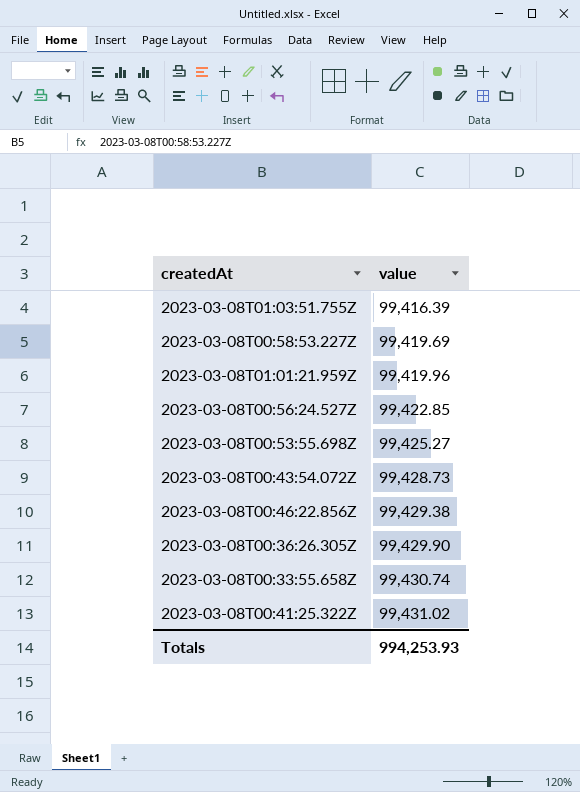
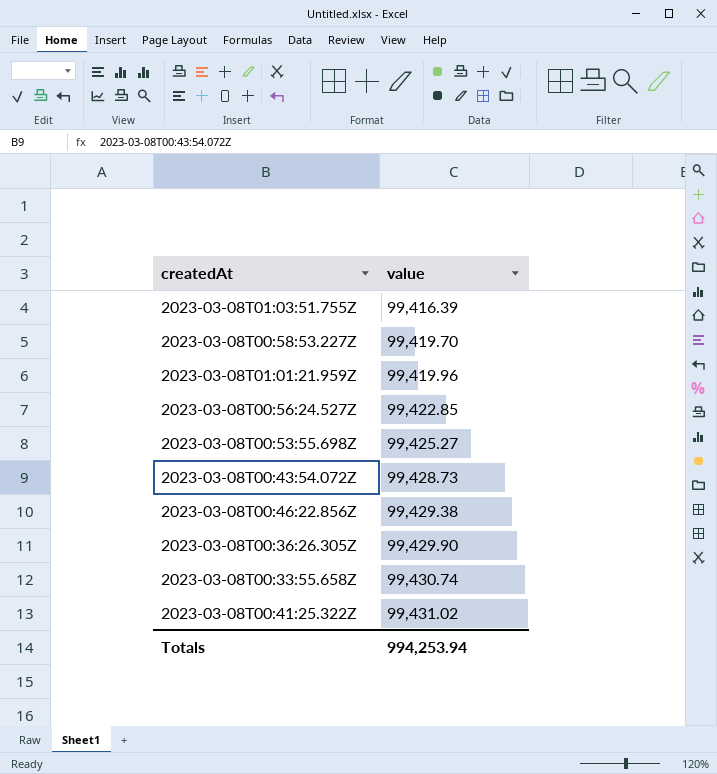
2023-03-08T00:58:53.227Z | value: 99,419.69 -> 99,419.70
Totals | value: 994,253.93 -> 994,253.94

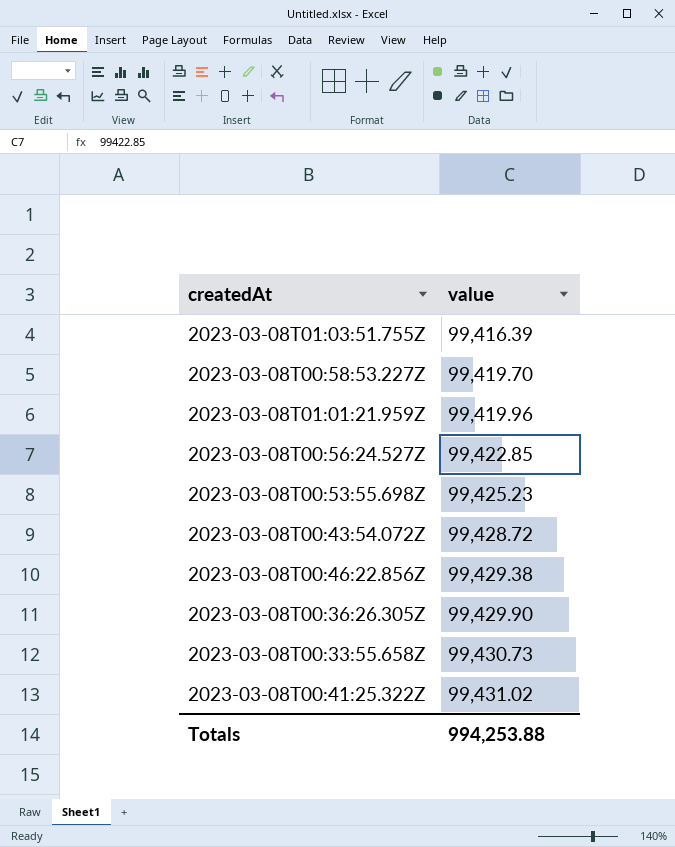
2023-03-08T00:53:55.698Z | value: 99,425.27 -> 99,425.23
2023-03-08T00:43:54.072Z | value: 99,428.73 -> 99,428.72
2023-03-08T00:33:55.658Z | value: 99,430.74 -> 99,430.73
Totals | value: 994,253.94 -> 994,253.88

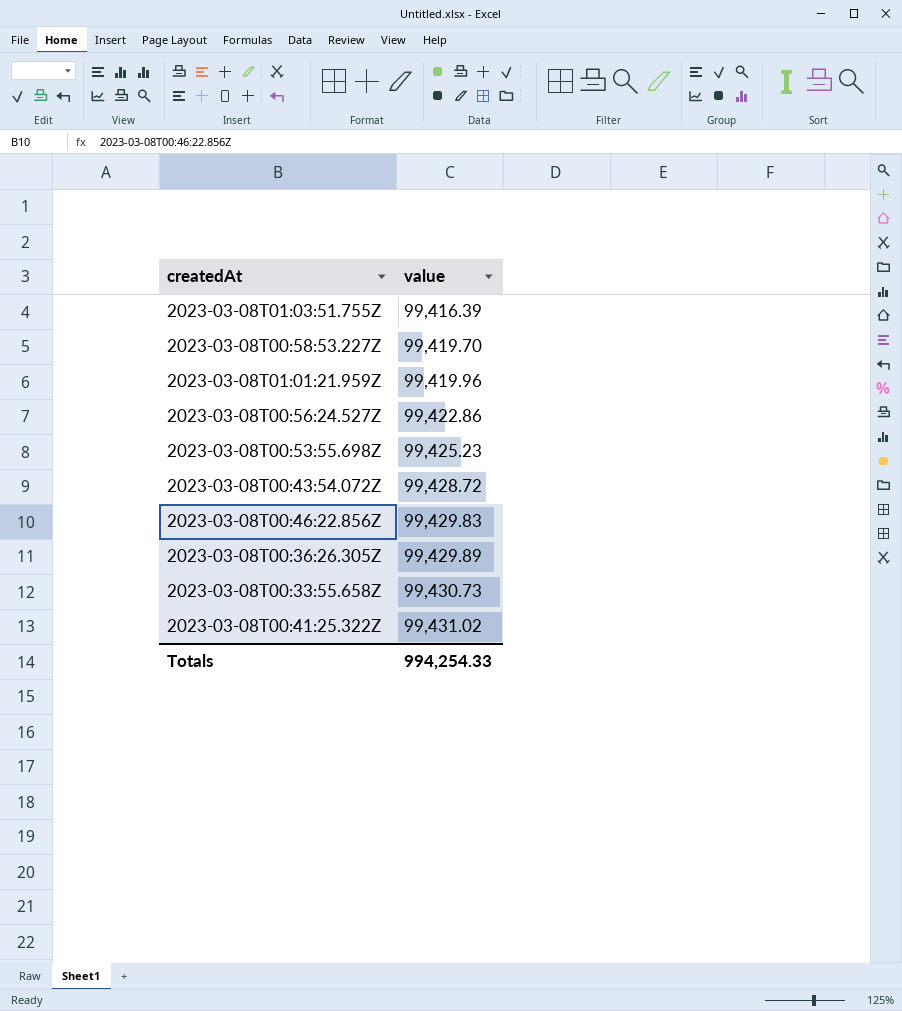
2023-03-08T00:56:24.527Z | value: 99,422.85 -> 99,422.86
2023-03-08T00:46:22.856Z | value: 99,429.38 -> 99,429.83
2023-03-08T00:36:26.305Z | value: 99,429.90 -> 99,429.89
Totals | value: 994,253.88 -> 994,254.33

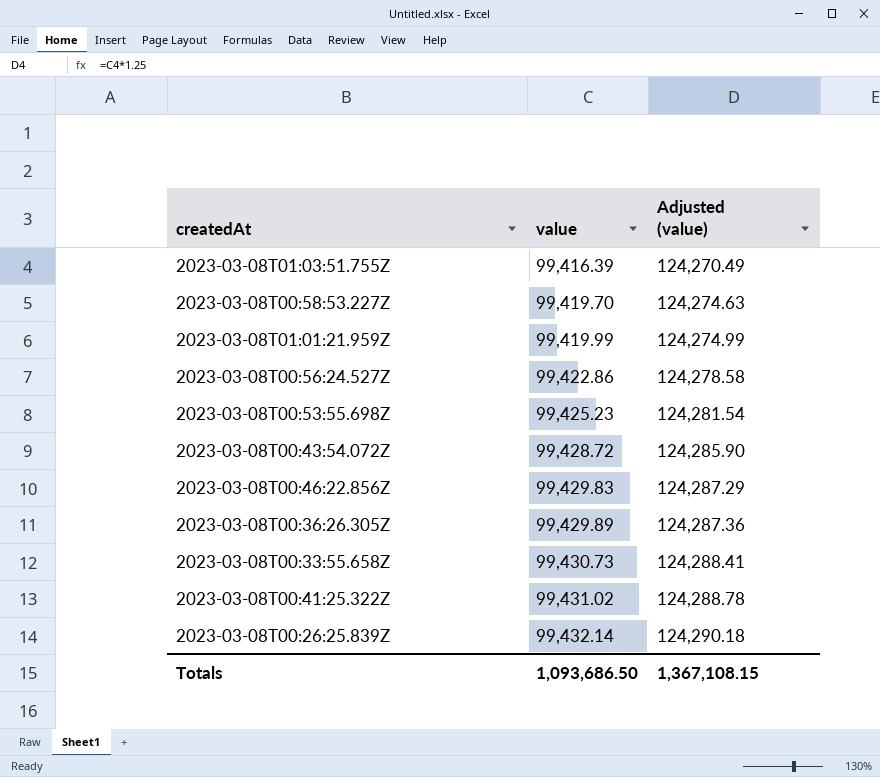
column Adjusted (value) | formula: none -> [value] * 1.25
2023-03-08T01:01:21.959Z | value: 99,419.96 -> 99,419.99
row 2023-03-08T00:26:25.839Z: none -> 99,432.14 | 124,290.18
Totals | value: 994,254.33 -> 1,093,686.50

